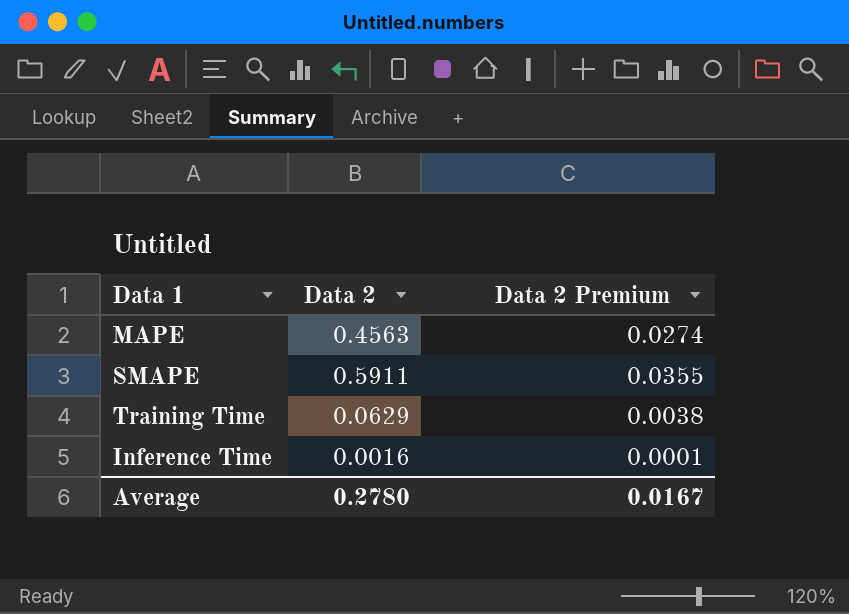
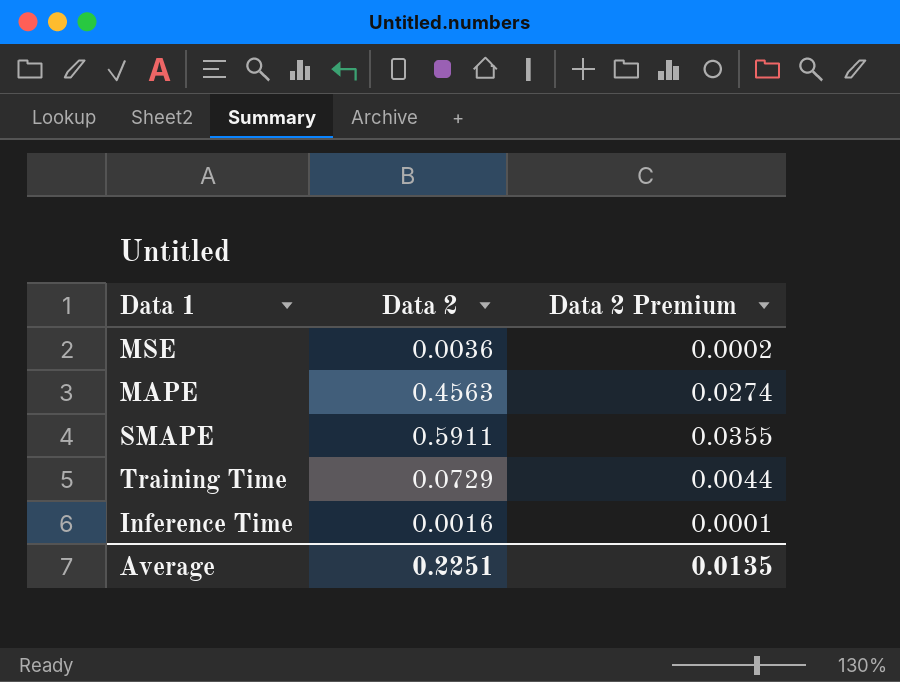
row MSE: none -> 0.0036 | 0.0002
Training Time | Data 2: 0.0629 -> 0.0729
Training Time | Data 2 Premium: 0.0038 -> 0.0044
Average | Data 2: 0.2780 -> 0.2251
Average | Data 2 Premium: 0.0167 -> 0.0135

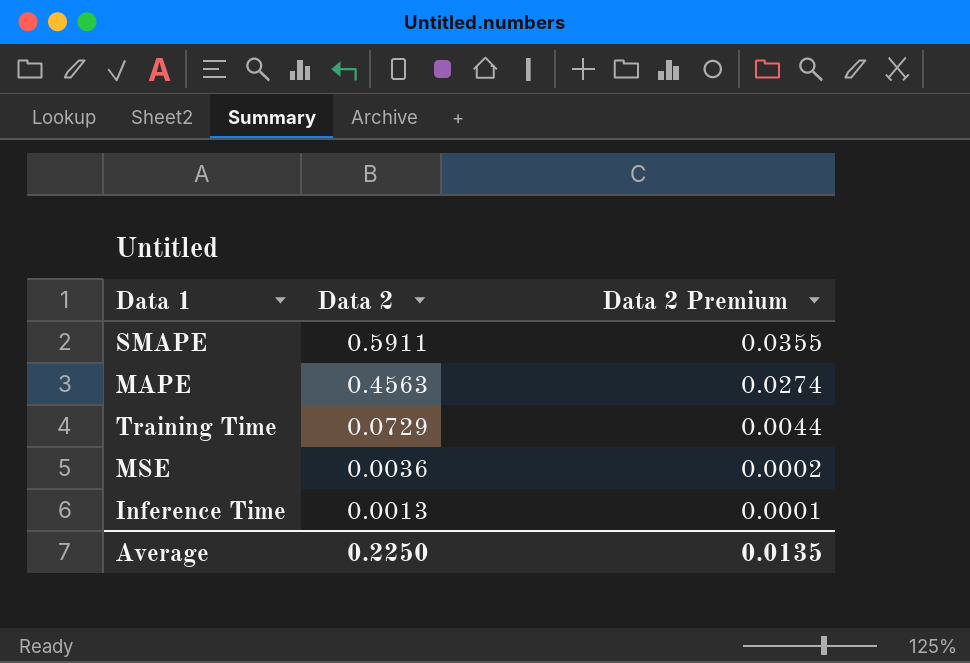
row order: none -> Data 2 descending
Inference Time | Data 2: 0.0016 -> 0.0013
Average | Data 2: 0.2251 -> 0.2250

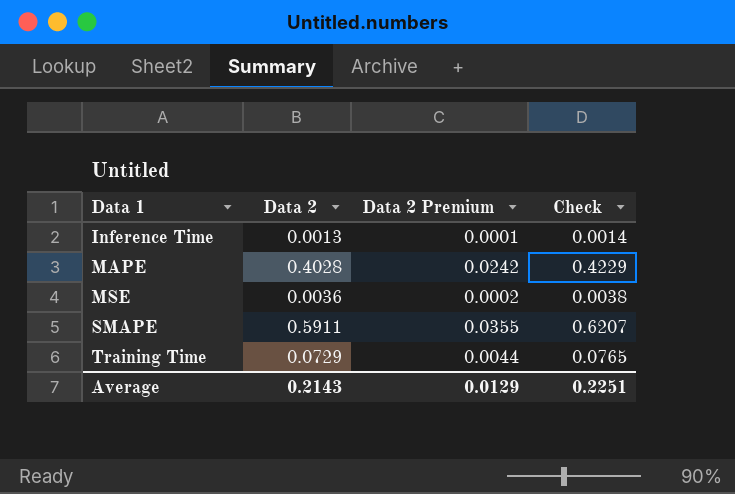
row order: Data 2 descending -> Data 1 ascending
column Check | formula: none -> [Data 2] * 1.05
MAPE | Data 2: 0.4563 -> 0.4028
MAPE | Data 2 Premium: 0.0274 -> 0.0242
Average | Data 2: 0.2250 -> 0.2143
Average | Data 2 Premium: 0.0135 -> 0.0129

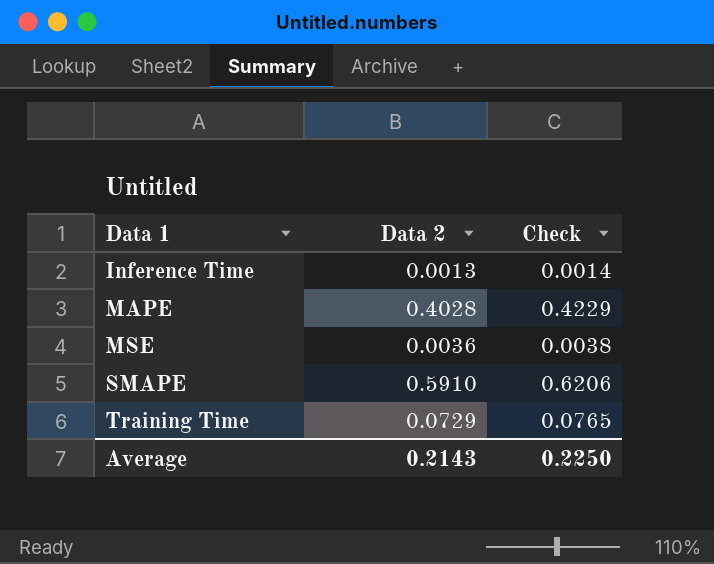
column Data 2 Premium | formula: [Data 2] * 0.06 -> none
SMAPE | Data 2: 0.5911 -> 0.5910
SMAPE | Check: 0.6207 -> 0.6206
Average | Check: 0.2251 -> 0.2250

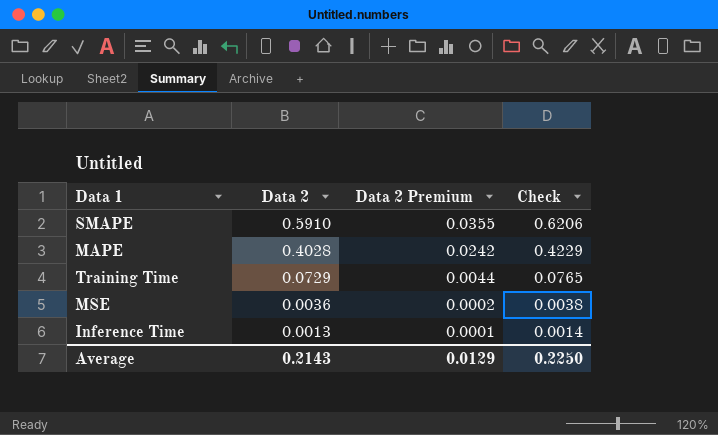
row order: Data 1 ascending -> Data 2 descending
column Data 2 Premium | formula: none -> [Data 2] * 0.06

